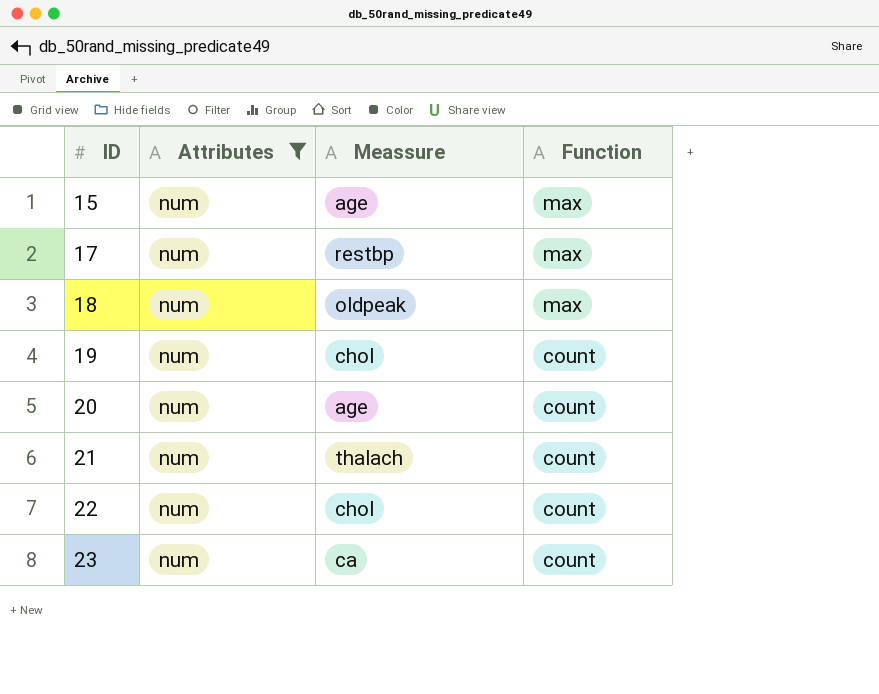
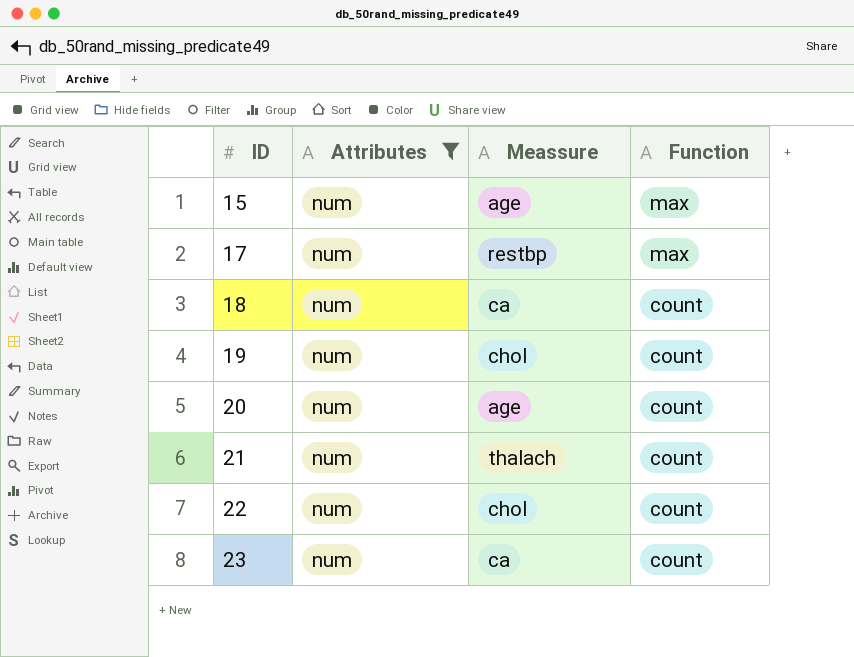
18 | Meassure: oldpeak -> ca
18 | Function: max -> count

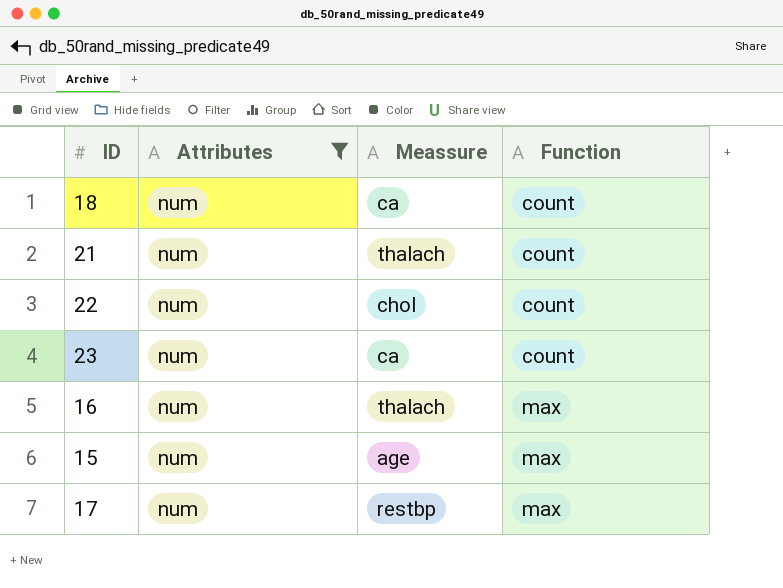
row order: ID ascending -> Function ascending
row 19: num | chol | count -> none
row 20: num | age | count -> none
row 16: none -> num | thalach | max

